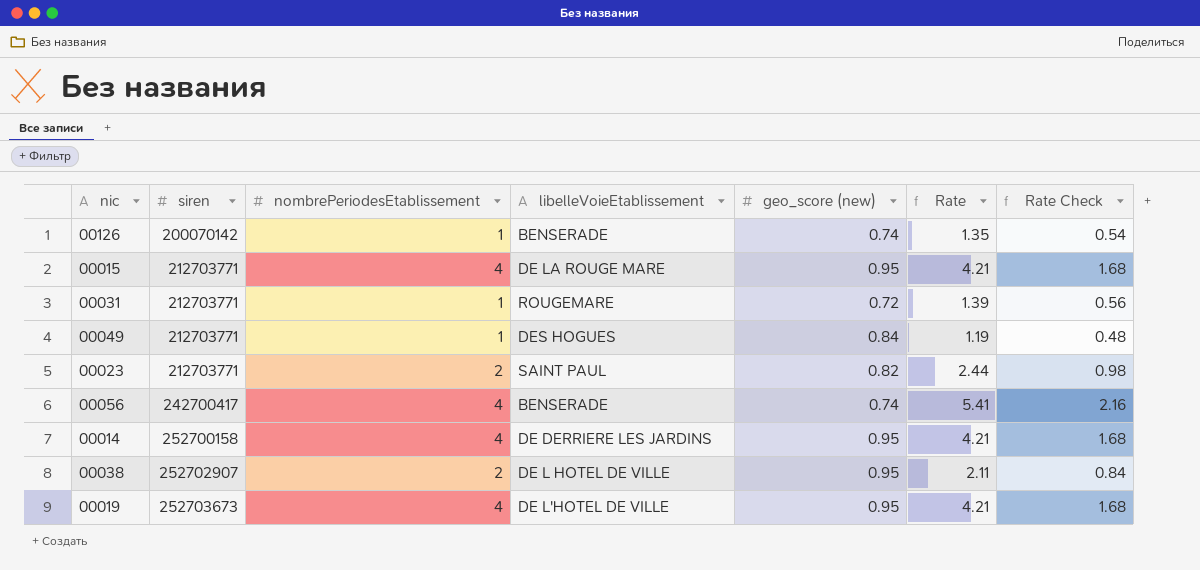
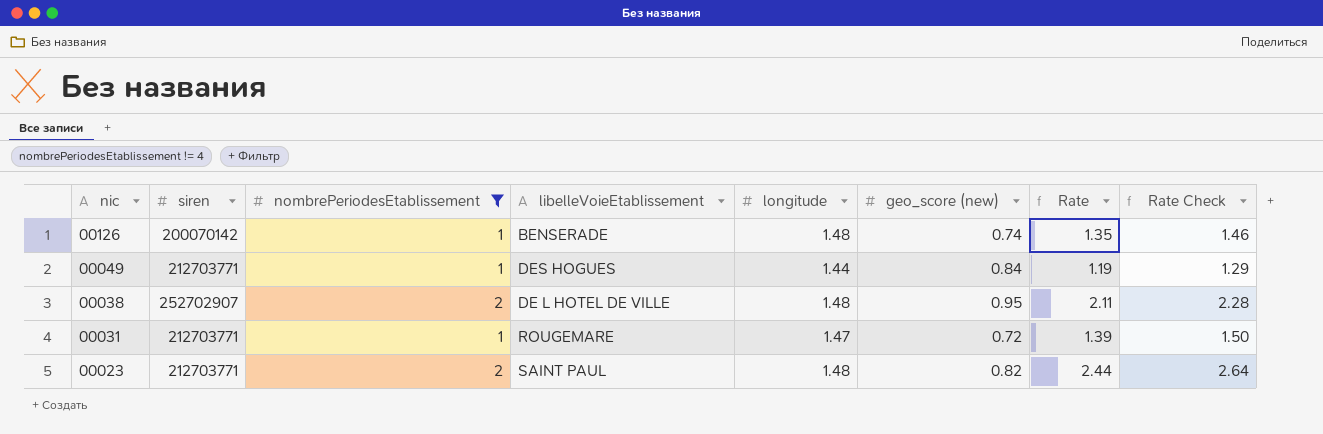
filter: none -> nombrePeriodesEtablissement != 4
row order: siren ascending -> nic descending
column longitude | position: none -> 5
column Rate Check | formula: [Rate] * 0.4 -> [Rate] * 1.08

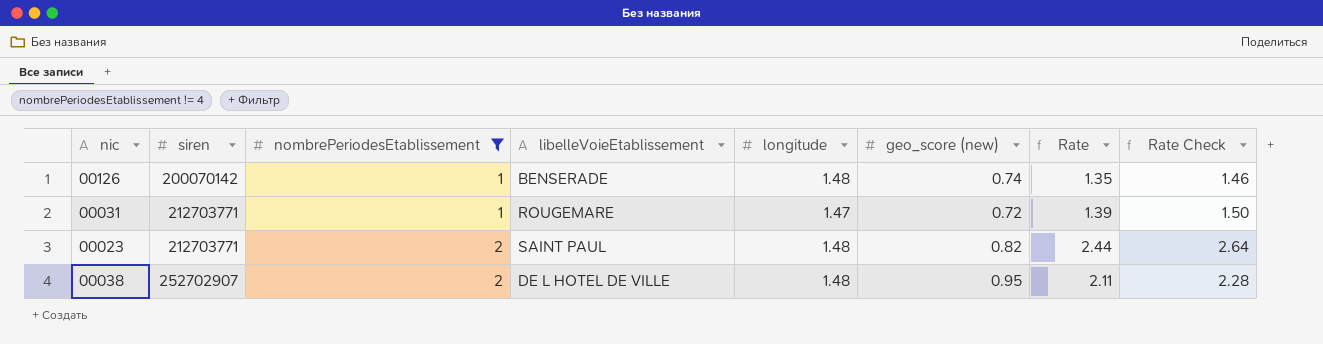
row order: nic descending -> siren ascending
row 00049: 212703771 | 1 | DES HOGUES | 1.44 | 0.84 | 1.19 | 1.29 -> none

